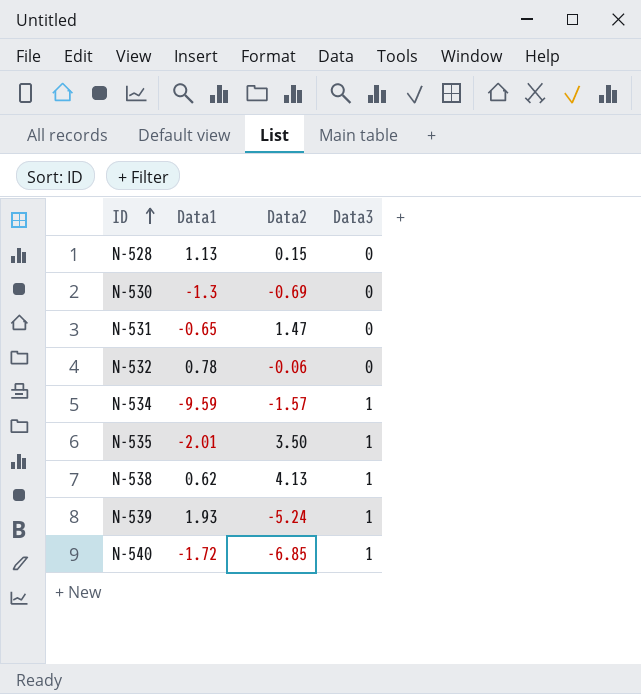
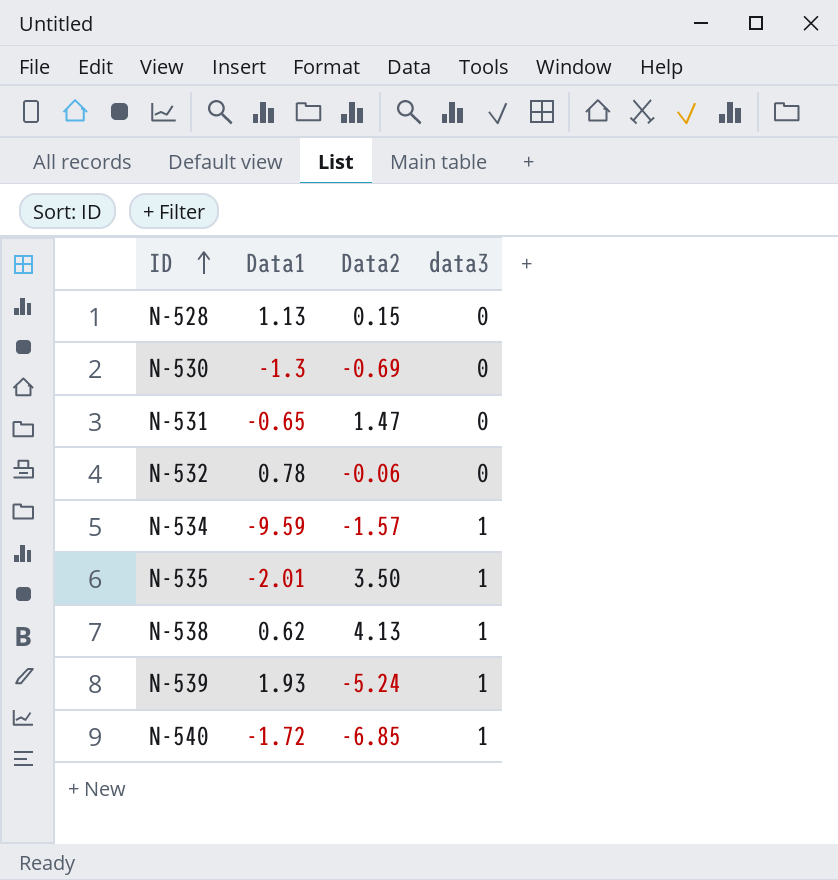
column name: Data3 -> data3

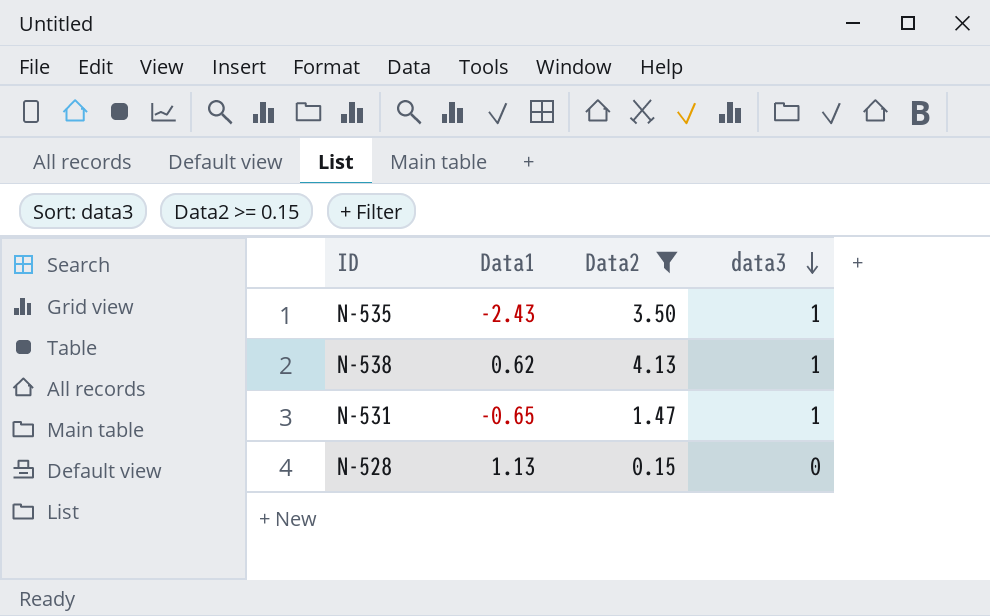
filter: none -> Data2 >= 0.15
row order: ID ascending -> data3 descending
N-535 | Data1: -2.01 -> -2.43
N-531 | data3: 0 -> 1

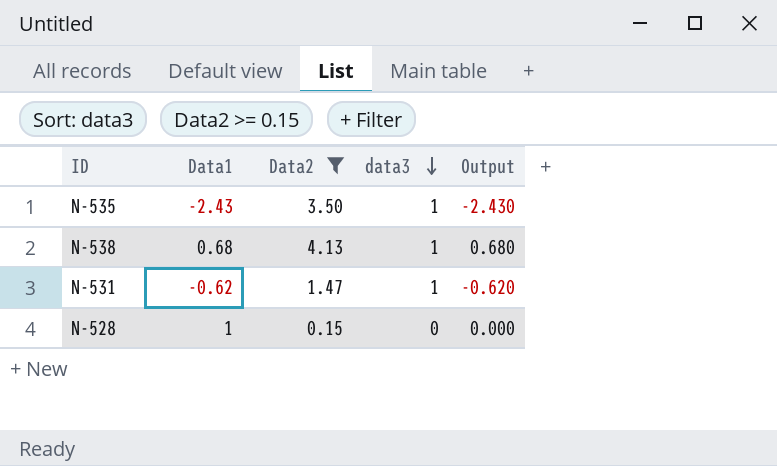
column Output | formula: none -> [Data1] * [data3]
N-538 | Data1: 0.62 -> 0.68
N-531 | Data1: -0.65 -> -0.62
N-528 | Data1: 1.13 -> 1

